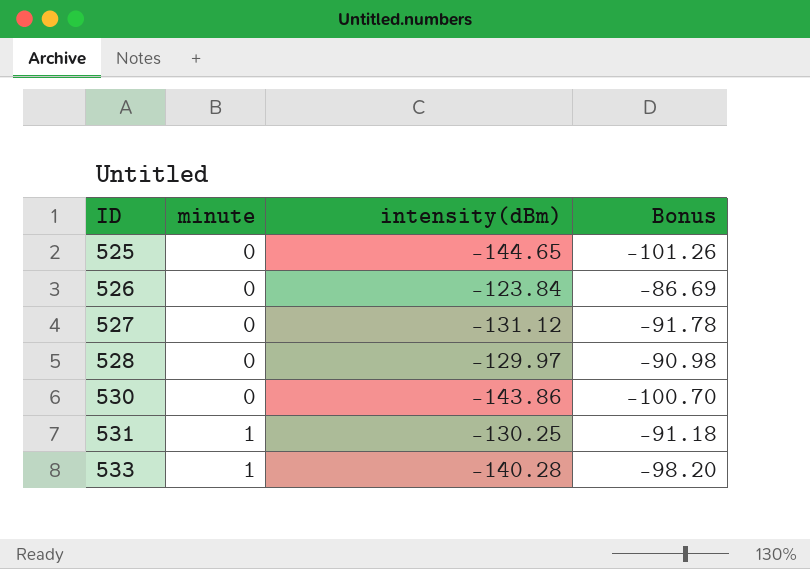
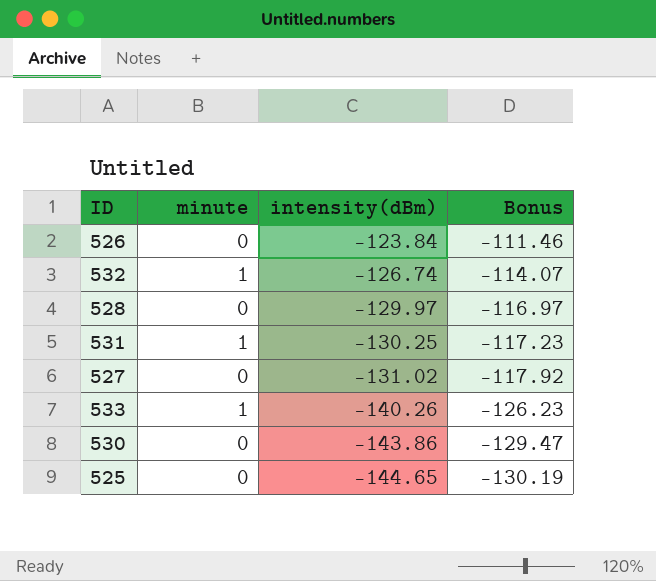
row order: ID ascending -> intensity(dBm) descending
column Bonus | formula: [intensity(dBm)] * 0.7 -> [intensity(dBm)] * 0.9
row 532: none -> 1 | -126.74 | -114.07
527 | intensity(dBm): -131.12 -> -131.02
533 | intensity(dBm): -140.28 -> -140.26

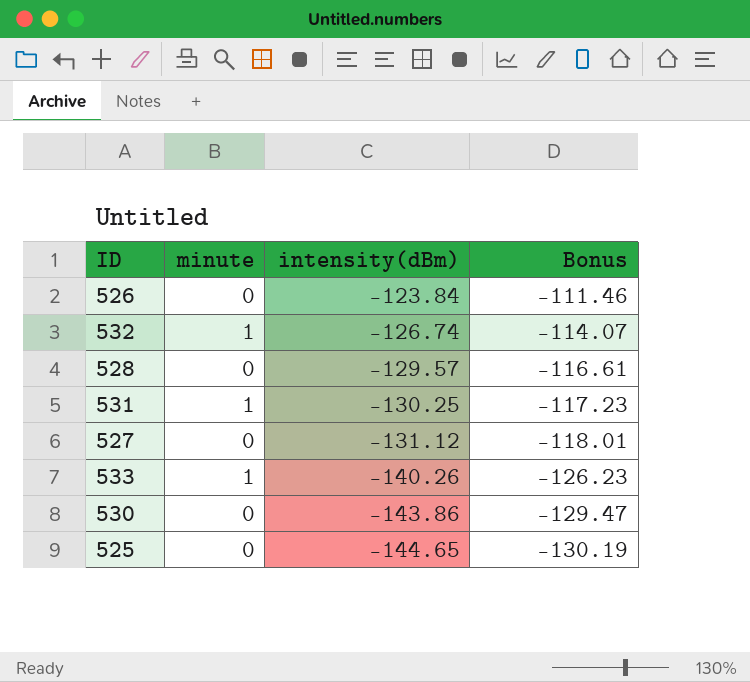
528 | intensity(dBm): -129.97 -> -129.57
528 | Bonus: -116.97 -> -116.61
527 | intensity(dBm): -131.02 -> -131.12
527 | Bonus: -117.92 -> -118.01

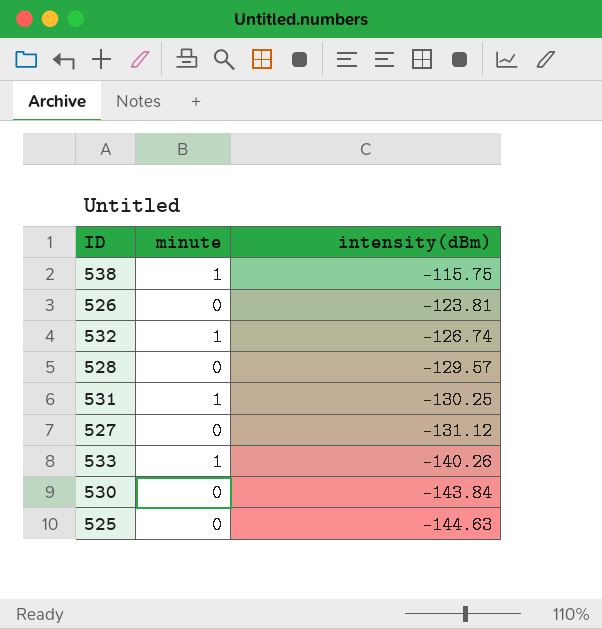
column Bonus | formula: [intensity(dBm)] * 0.9 -> none
row 538: none -> 1 | -115.75
526 | intensity(dBm): -123.84 -> -123.81
530 | intensity(dBm): -143.86 -> -143.84
525 | intensity(dBm): -144.65 -> -144.63

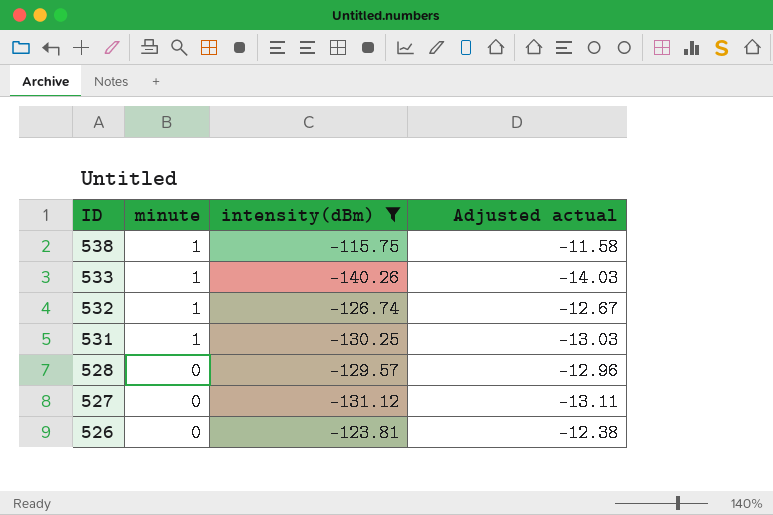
filter: none -> intensity(dBm) >= -140.26
row order: intensity(dBm) descending -> ID descending
column Adjusted actual | formula: none -> [intensity(dBm)] * 0.1

